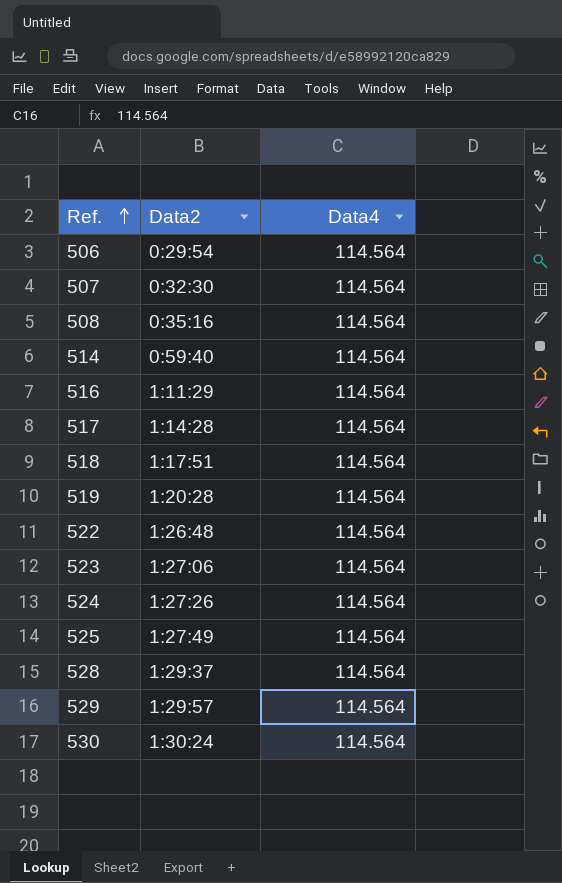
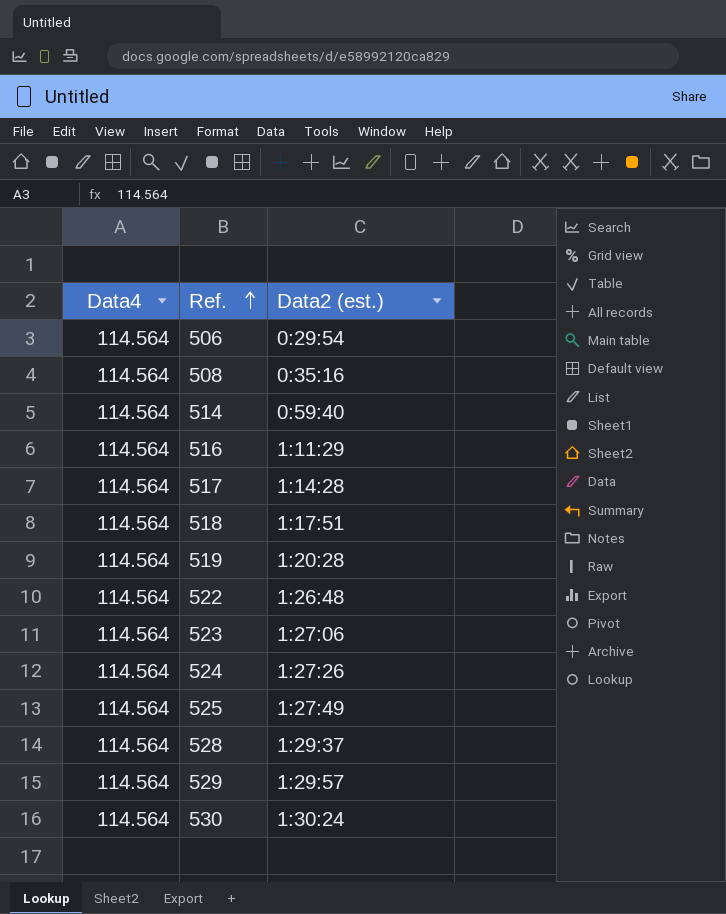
column Data4 | position: 3 -> 1
column name: Data2 -> Data2 (est.)
row 507: 0:32:30 | 114.564 -> none

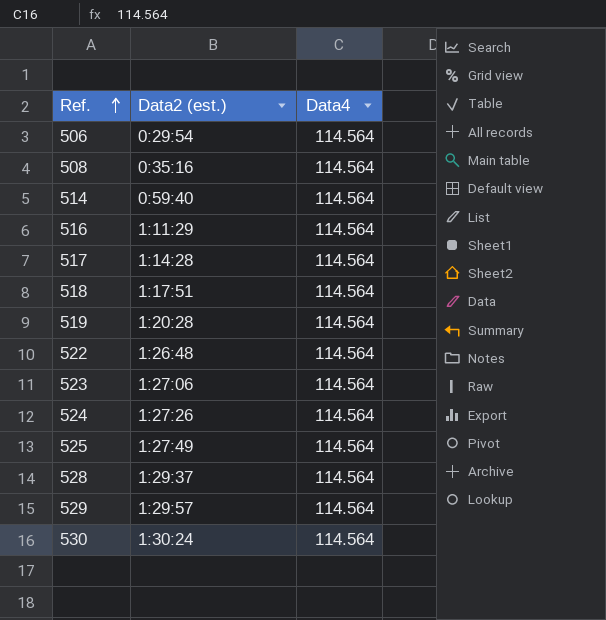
column Data4 | position: 1 -> 3

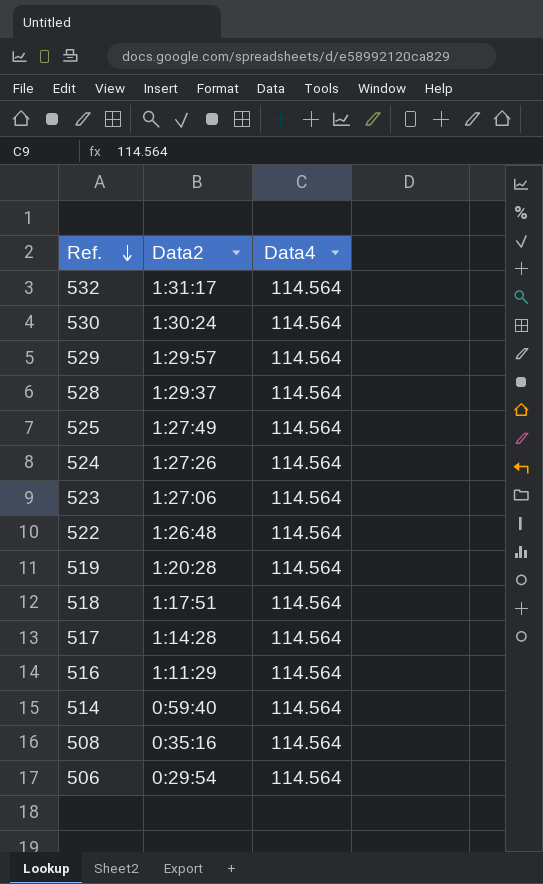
row order: Ref. ascending -> Ref. descending
column name: Data2 (est.) -> Data2
row 532: none -> 1:31:17 | 114.564

